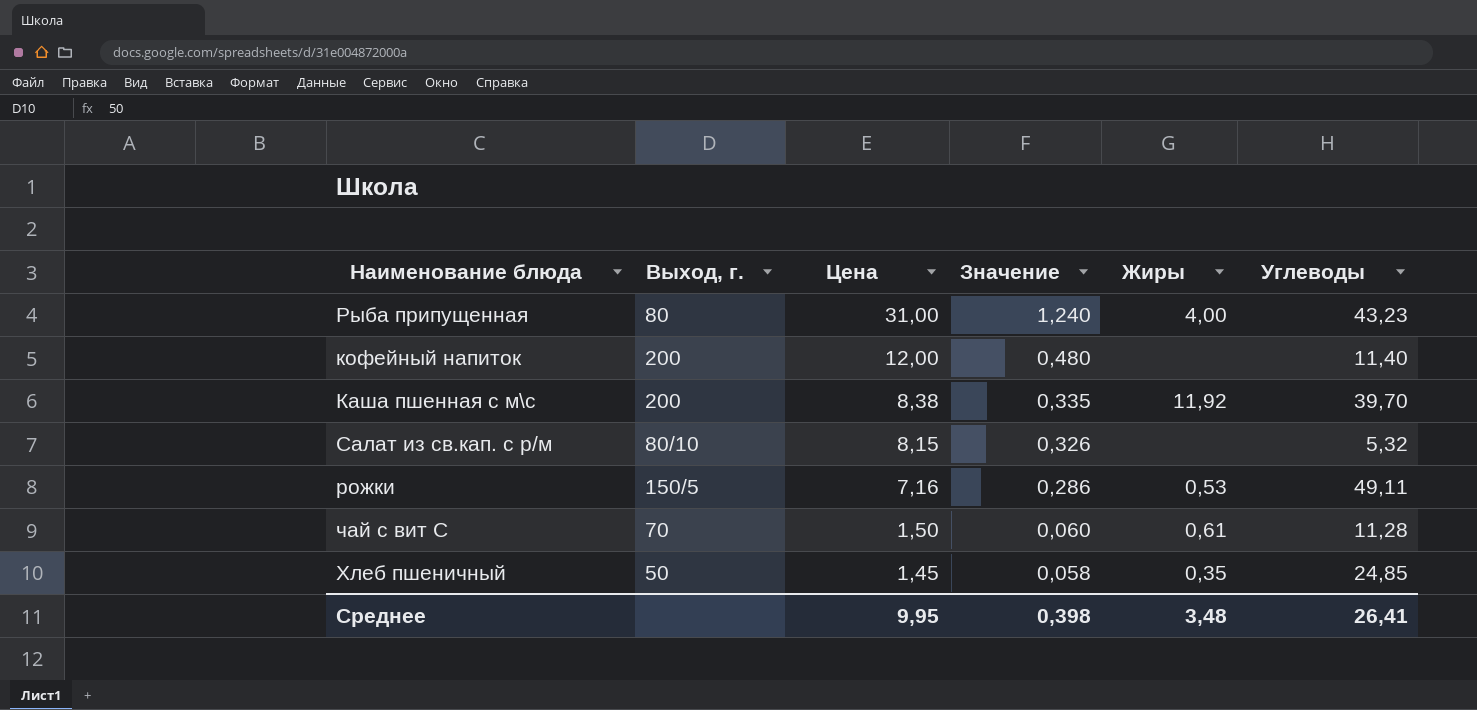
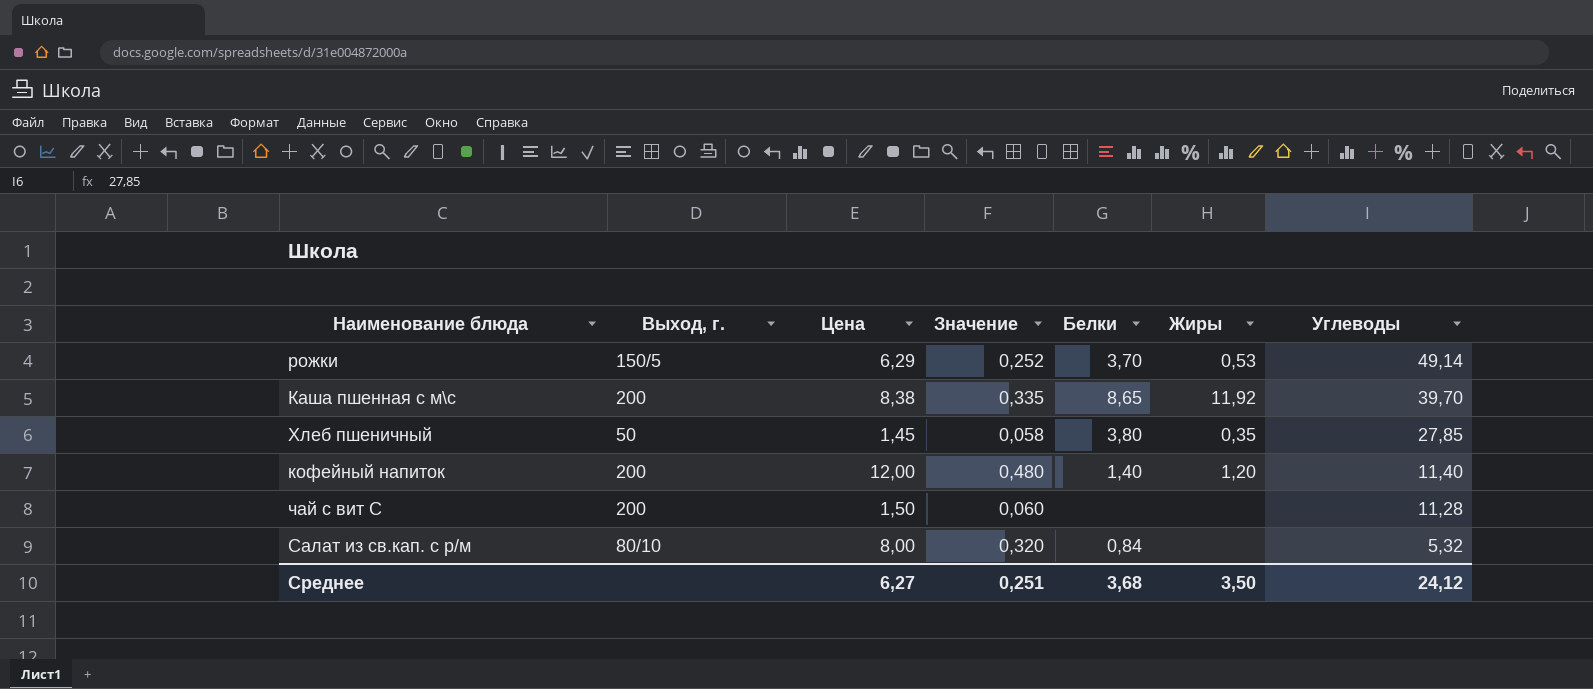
row order: Цена descending -> Углеводы descending
column Белки | position: none -> 5
row Рыба припущенная: 80 | 31,00 | 1,240 | 4,00 | 43,23 -> none
рожки | Цена: 7,16 -> 6,29
рожки | Значение: 0,286 -> 0,252
рожки | Углеводы: 49,11 -> 49,14
Хлеб пшеничный | Углеводы: 24,85 -> 27,85
кофейный напиток | Жиры: none -> 1,20
чай с вит С | Выход, г.: 70 -> 200
чай с вит С | Жиры: 0,61 -> none
Салат из св.кап. с р/м | Цена: 8,15 -> 8,00
Салат из св.кап. с р/м | Значение: 0,326 -> 0,320
Среднее | Цена: 9,95 -> 6,27
Среднее | Значение: 0,398 -> 0,251
Среднее | Жиры: 3,48 -> 3,50
Среднее | Углеводы: 26,41 -> 24,12

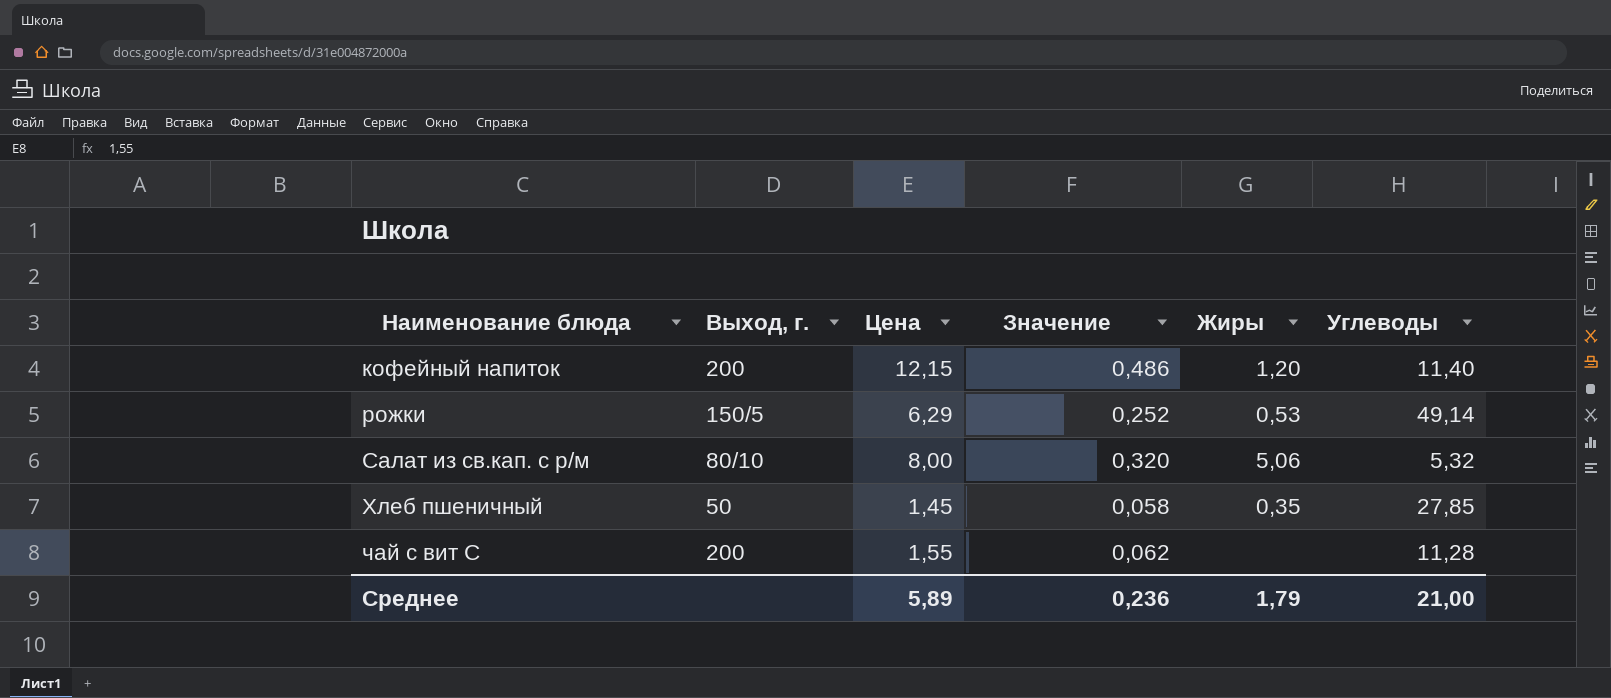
row order: Углеводы descending -> Наименование блюда ascending
column Белки | position: 5 -> none
row Каша пшенная с м\с: 200 | 8,38 | 0,335 | 8,65 | 11,92 | 39,70 -> none
кофейный напиток | Цена: 12,00 -> 12,15
кофейный напиток | Значение: 0,480 -> 0,486
Салат из св.кап. с р/м | Жиры: none -> 5,06
чай с вит С | Цена: 1,50 -> 1,55
чай с вит С | Значение: 0,060 -> 0,062
Среднее | Цена: 6,27 -> 5,89
Среднее | Значение: 0,251 -> 0,236
Среднее | Жиры: 3,50 -> 1,79
Среднее | Углеводы: 24,12 -> 21,00

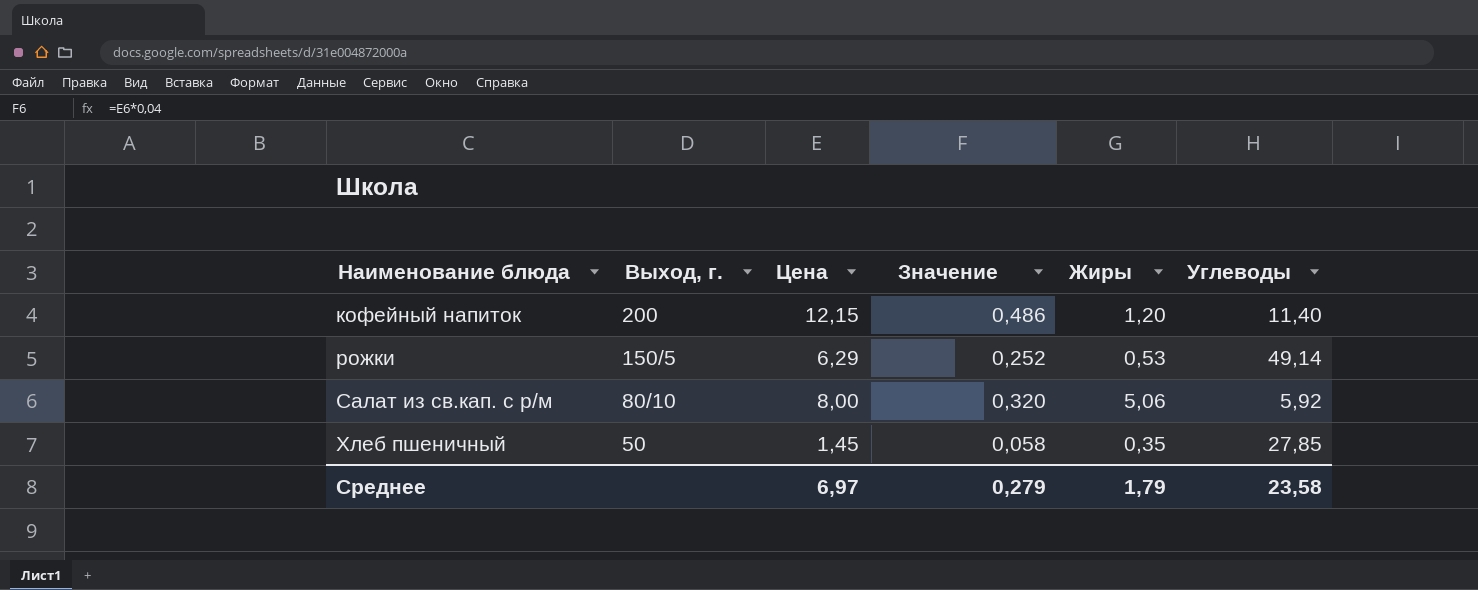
row чай с вит С: 200 | 1,55 | 0,062 | none | 11,28 -> none
Салат из св.кап. с р/м | Углеводы: 5,32 -> 5,92
Среднее | Цена: 5,89 -> 6,97
Среднее | Значение: 0,236 -> 0,279
Среднее | Углеводы: 21,00 -> 23,58

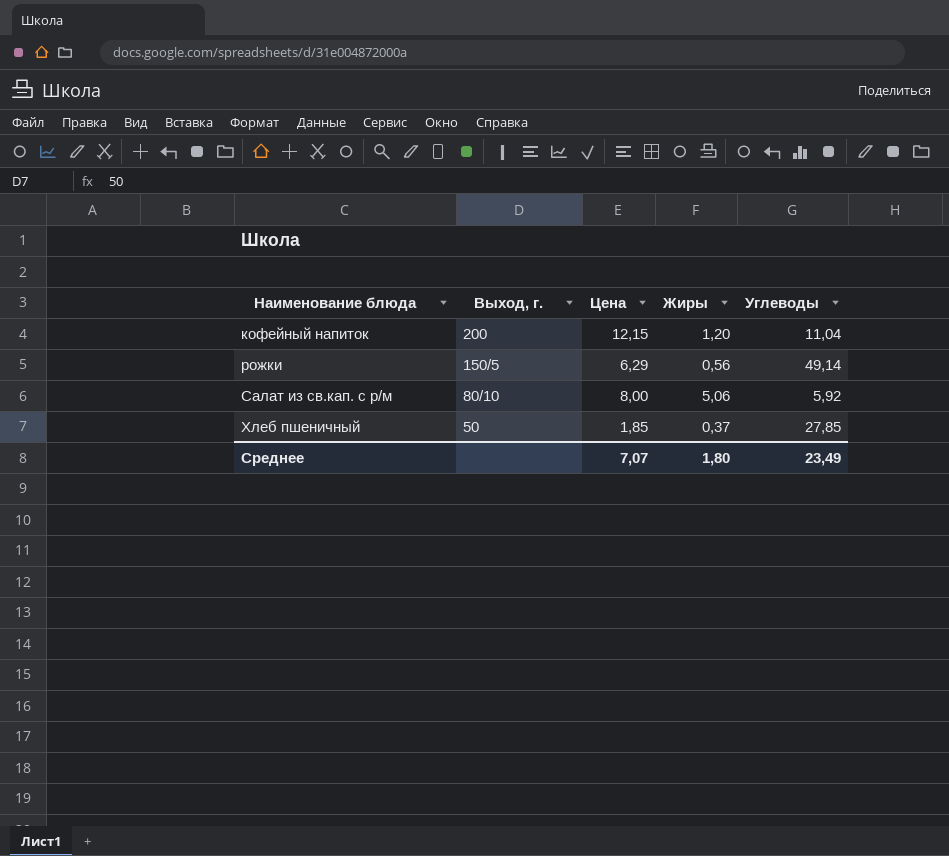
column Значение | formula: [Цена] * 0,04 -> none
кофейный напиток | Углеводы: 11,40 -> 11,04
рожки | Жиры: 0,53 -> 0,56
Хлеб пшеничный | Цена: 1,45 -> 1,85
Хлеб пшеничный | Жиры: 0,35 -> 0,37
Среднее | Цена: 6,97 -> 7,07
Среднее | Жиры: 1,79 -> 1,80
Среднее | Углеводы: 23,58 -> 23,49

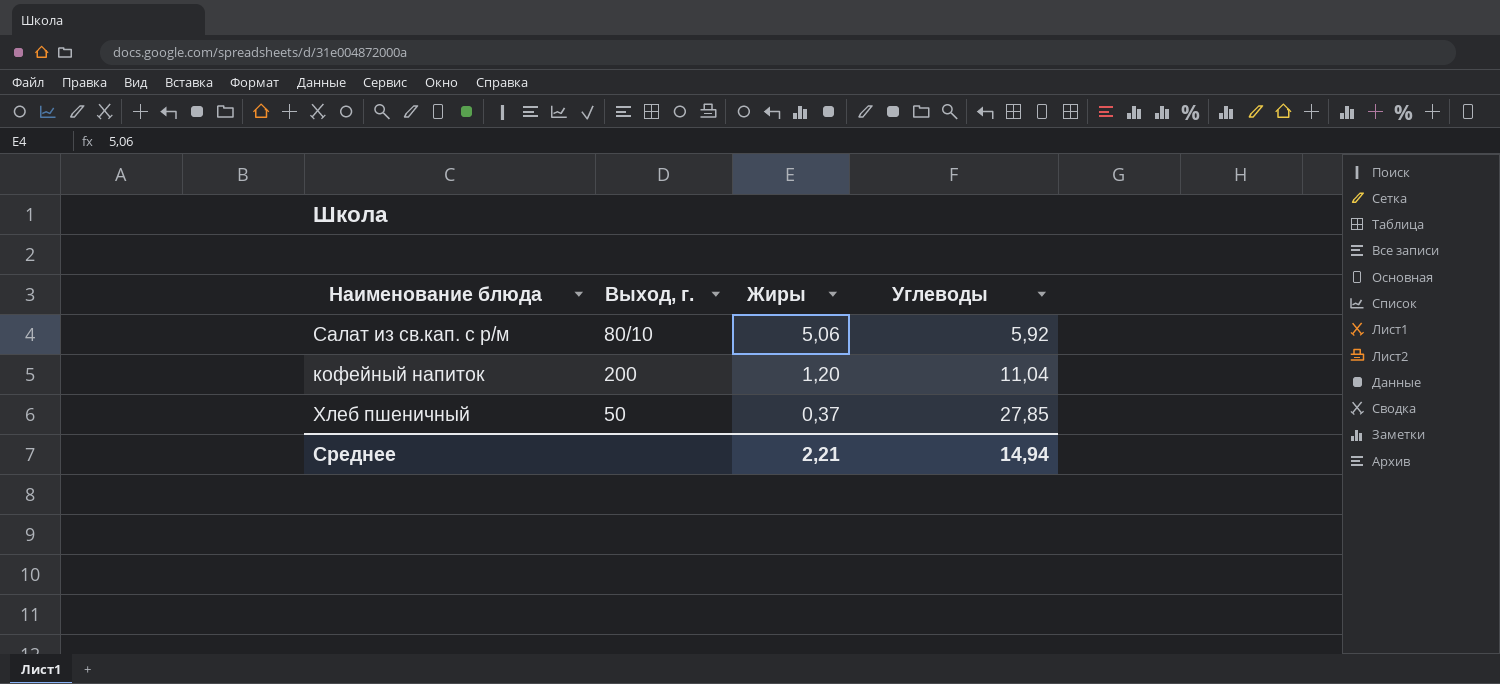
row order: Наименование блюда ascending -> Жиры descending
column Цена | position: 3 -> none
row рожки: 150/5 | 6,29 | 0,56 | 49,14 -> none
Среднее | Жиры: 1,80 -> 2,21
Среднее | Углеводы: 23,49 -> 14,94

